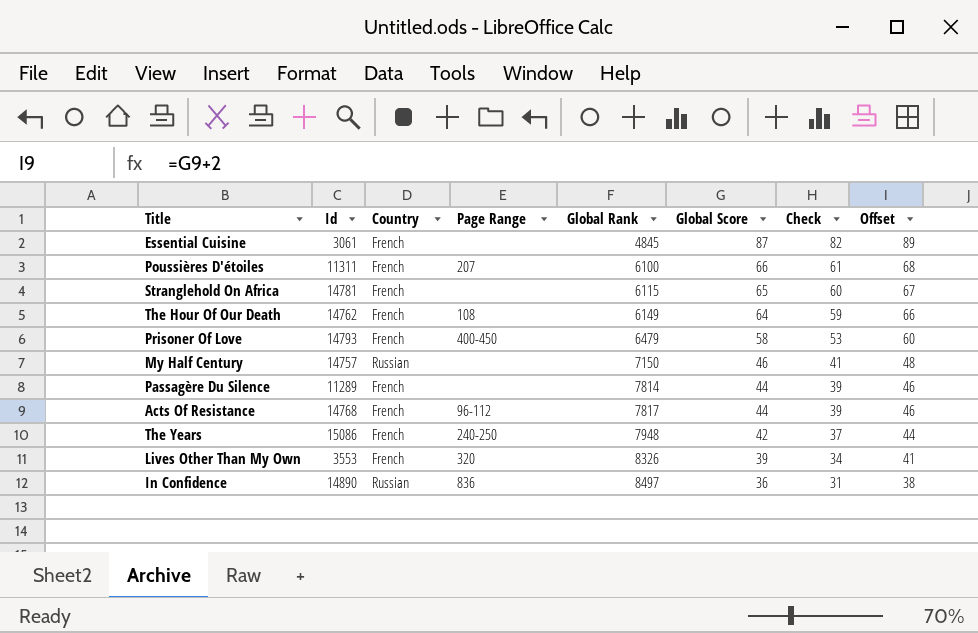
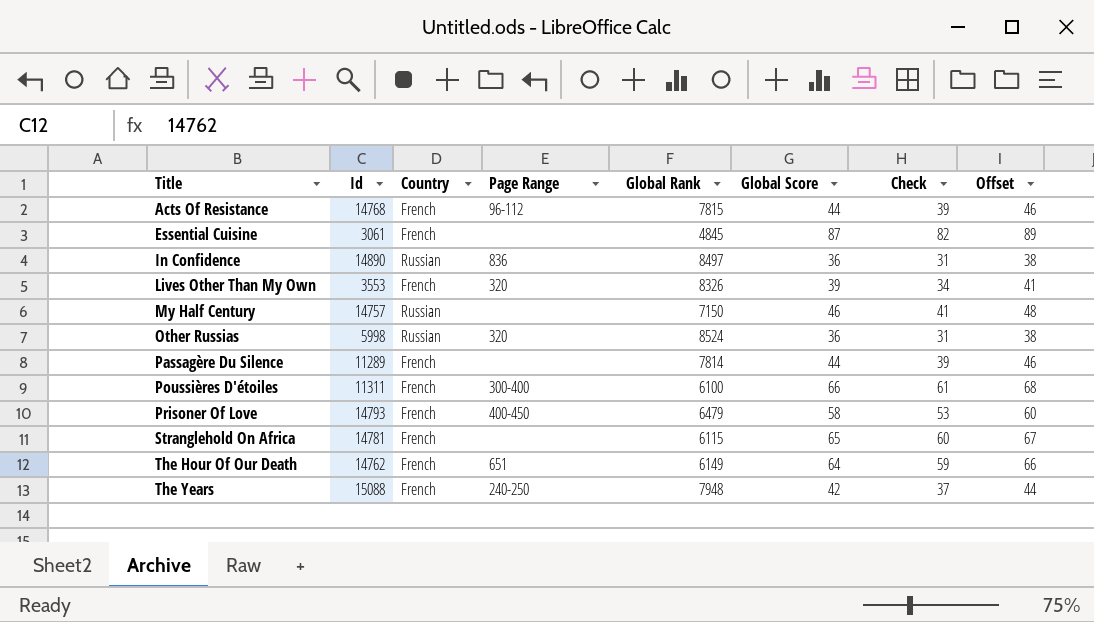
row order: Global Rank ascending -> Title ascending
Acts Of Resistance | Global Rank: 7817 -> 7815
row Other Russias: none -> 5998 | Russian | 320 | 8524 | 36 | 31 | 38
Poussières D'étoiles | Page Range: 207 -> 300-400
The Hour Of Our Death | Page Range: 108 -> 651
The Years | Id: 15086 -> 15088

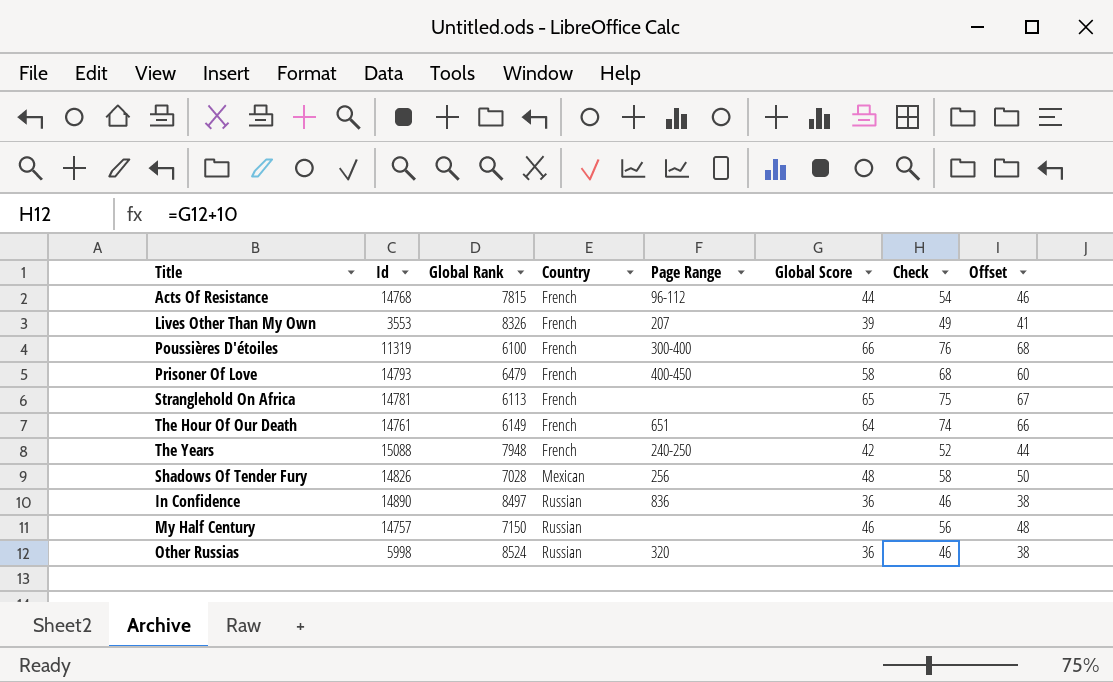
row order: Title ascending -> Country ascending
column Global Rank | position: 5 -> 3
column Check | formula: [Global Score] - 5 -> [Global Score] + 10
row Essential Cuisine: 3061 | French | none | 4845 | 87 | 82 | 89 -> none
row Passagère Du Silence: 11289 | French | none | 7814 | 44 | 39 | 46 -> none
Lives Other Than My Own | Page Range: 320 -> 207
Poussières D'étoiles | Id: 11311 -> 11319
Stranglehold On Africa | Global Rank: 6115 -> 6113
The Hour Of Our Death | Id: 14762 -> 14761
row Shadows Of Tender Fury: none -> 14826 | 7028 | Mexican | 256 | 48 | 58 | 50

